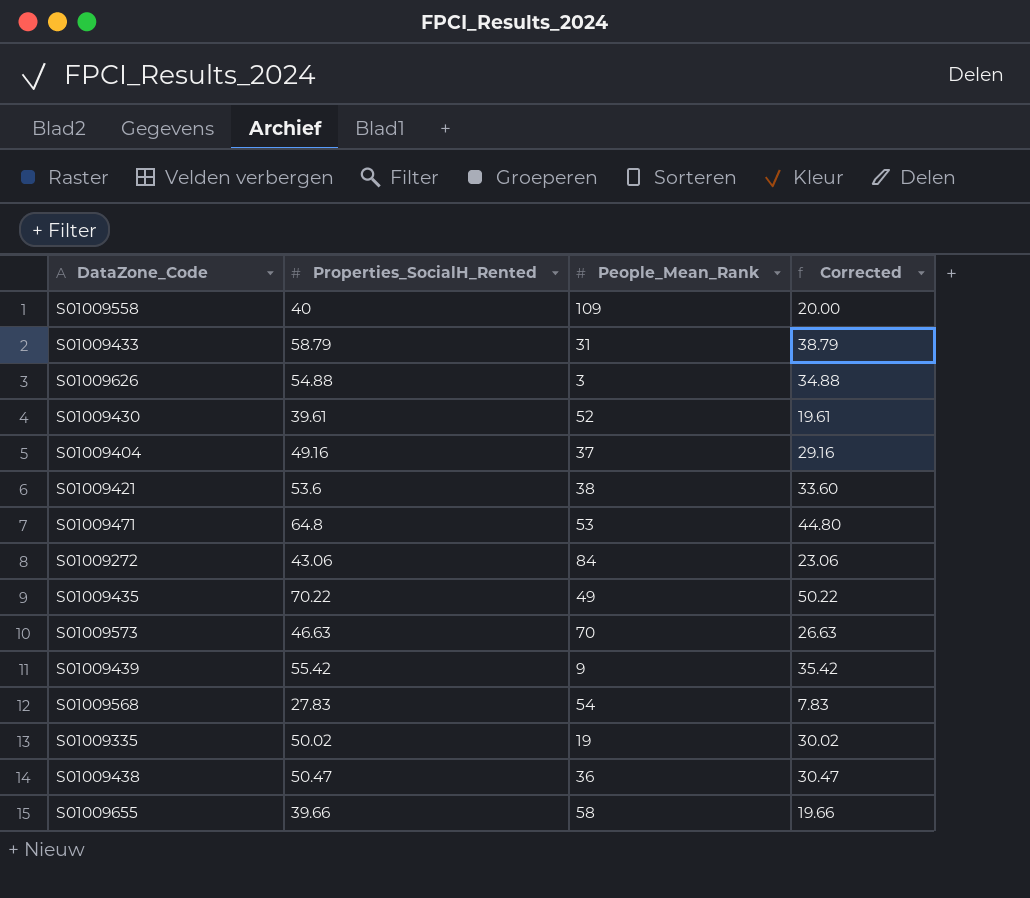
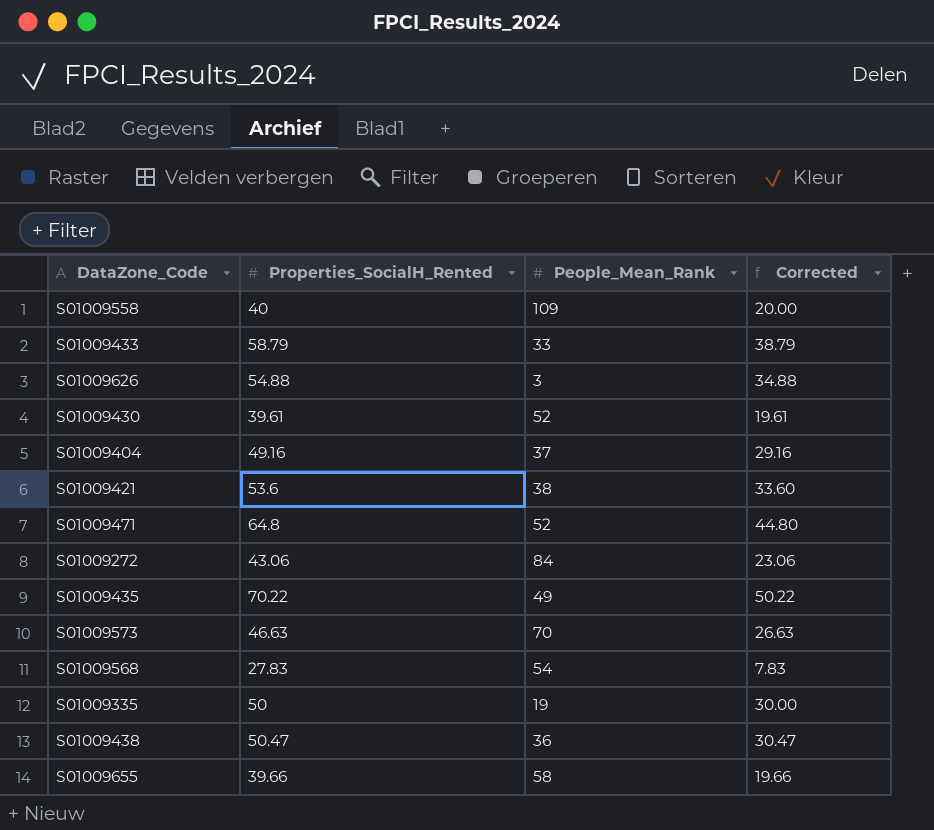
row S01009439: 55.42 | 9 | 35.42 -> none
S01009433 | People_Mean_Rank: 31 -> 33
S01009471 | People_Mean_Rank: 53 -> 52
S01009335 | Properties_SocialH_Rented: 50.02 -> 50
S01009335 | Corrected: 30.02 -> 30.00

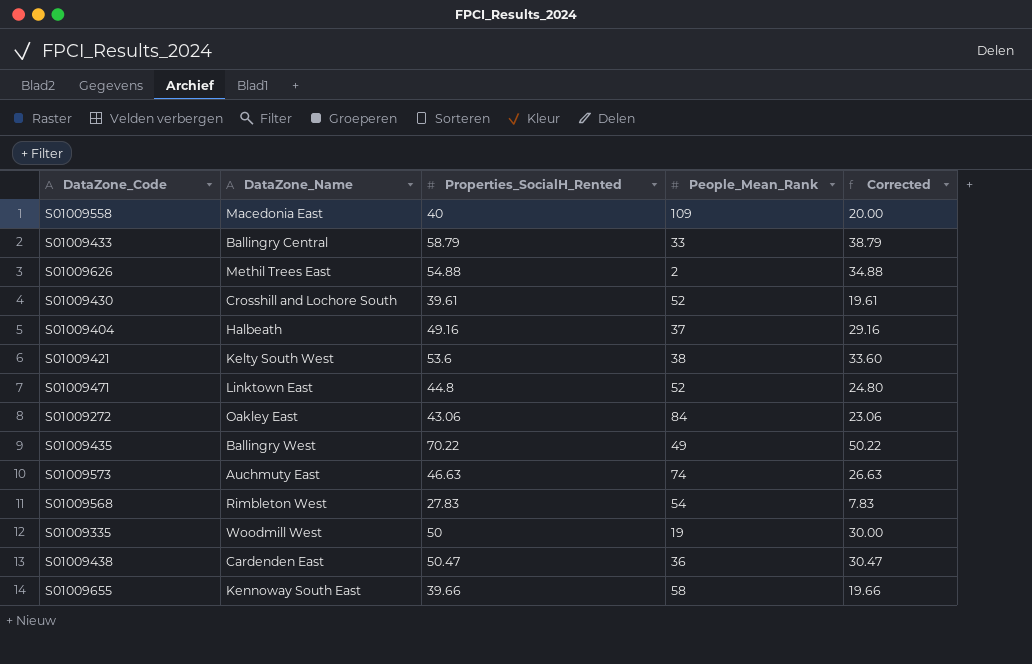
column DataZone_Name | position: none -> 2
S01009626 | People_Mean_Rank: 3 -> 2
S01009471 | Properties_SocialH_Rented: 64.8 -> 44.8
S01009471 | Corrected: 44.80 -> 24.80
S01009573 | People_Mean_Rank: 70 -> 74

